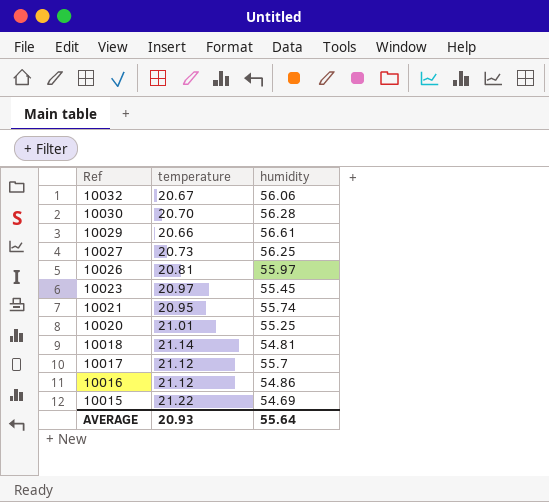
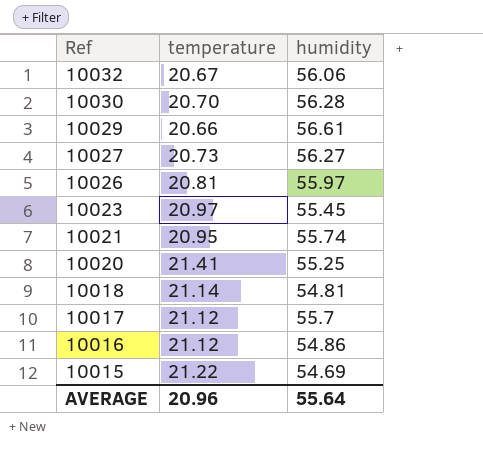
10027 | humidity: 56.25 -> 56.27
10020 | temperature: 21.01 -> 21.41
AVERAGE | temperature: 20.93 -> 20.96

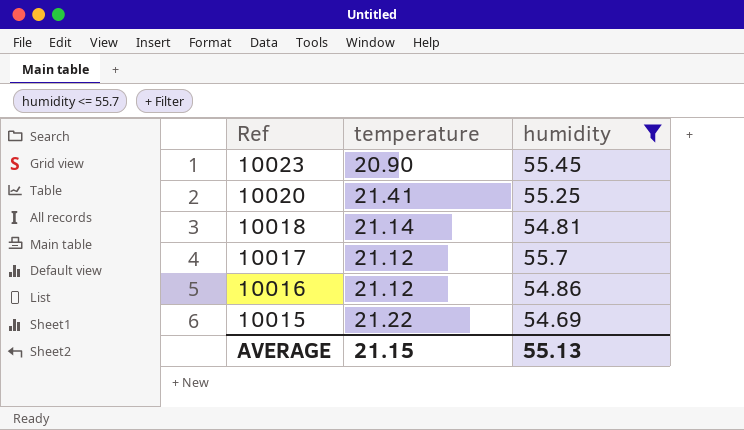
filter: none -> humidity <= 55.7
10023 | temperature: 20.97 -> 20.90
AVERAGE | temperature: 20.96 -> 21.15
AVERAGE | humidity: 55.64 -> 55.13

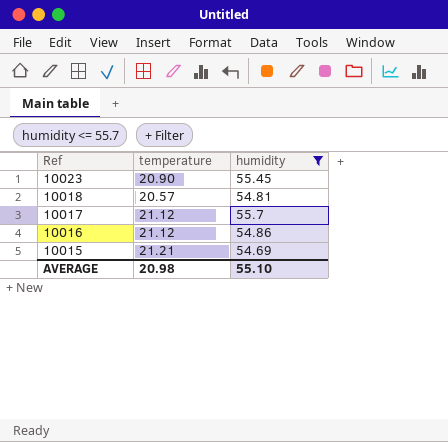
row 10020: 21.41 | 55.25 -> none
10018 | temperature: 21.14 -> 20.57
10015 | temperature: 21.22 -> 21.21
AVERAGE | temperature: 21.15 -> 20.98
AVERAGE | humidity: 55.13 -> 55.10

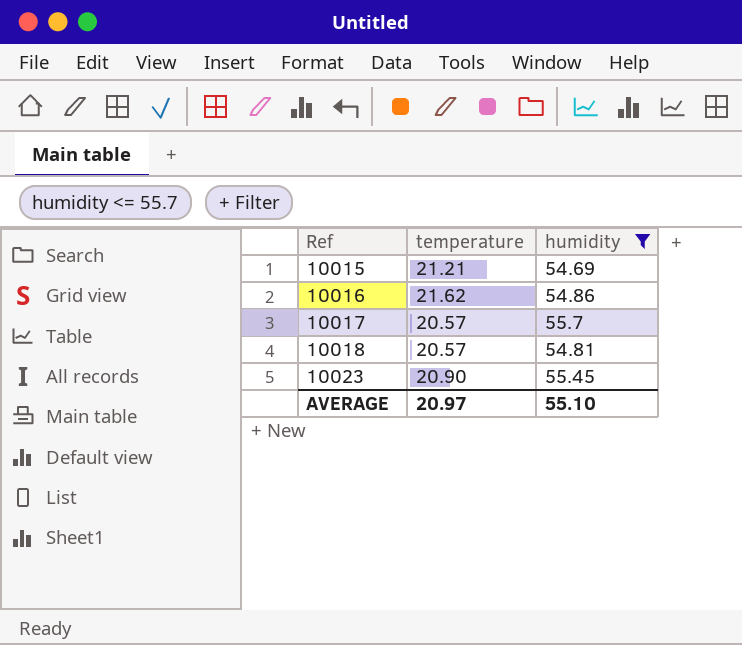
row order: Ref descending -> Ref ascending
10016 | temperature: 21.12 -> 21.62
10017 | temperature: 21.12 -> 20.57
AVERAGE | temperature: 20.98 -> 20.97

